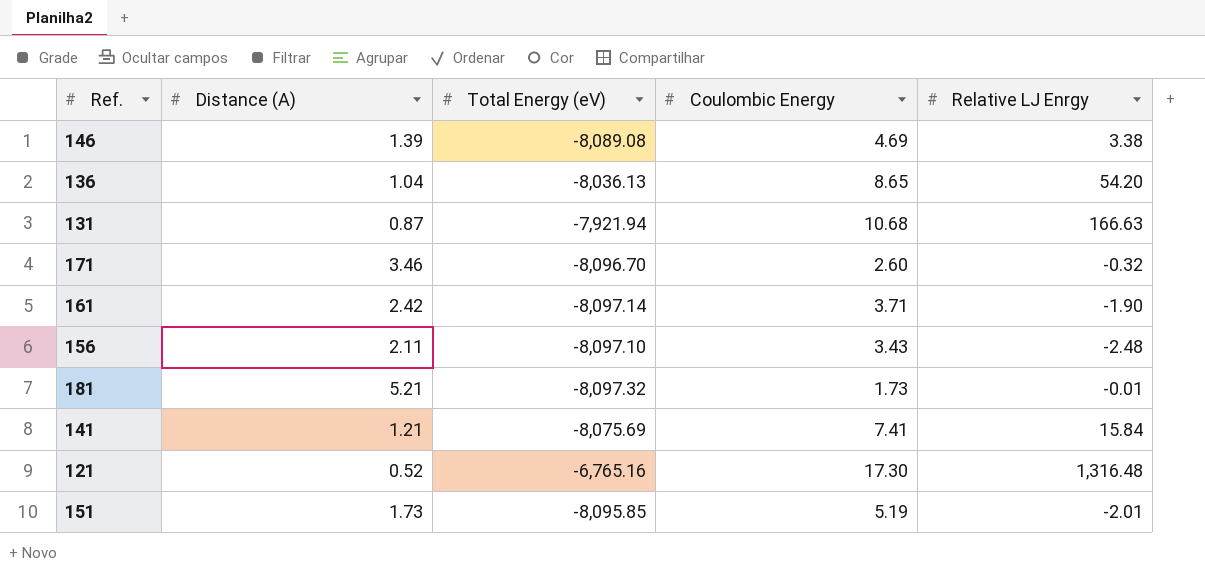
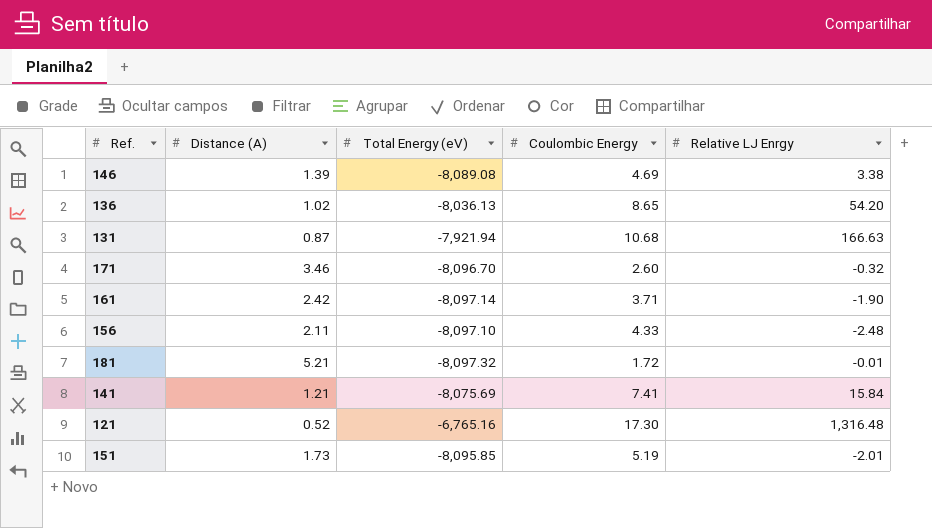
136 | Distance (A): 1.04 -> 1.02
156 | Coulombic Energy: 3.43 -> 4.33
181 | Coulombic Energy: 1.73 -> 1.72

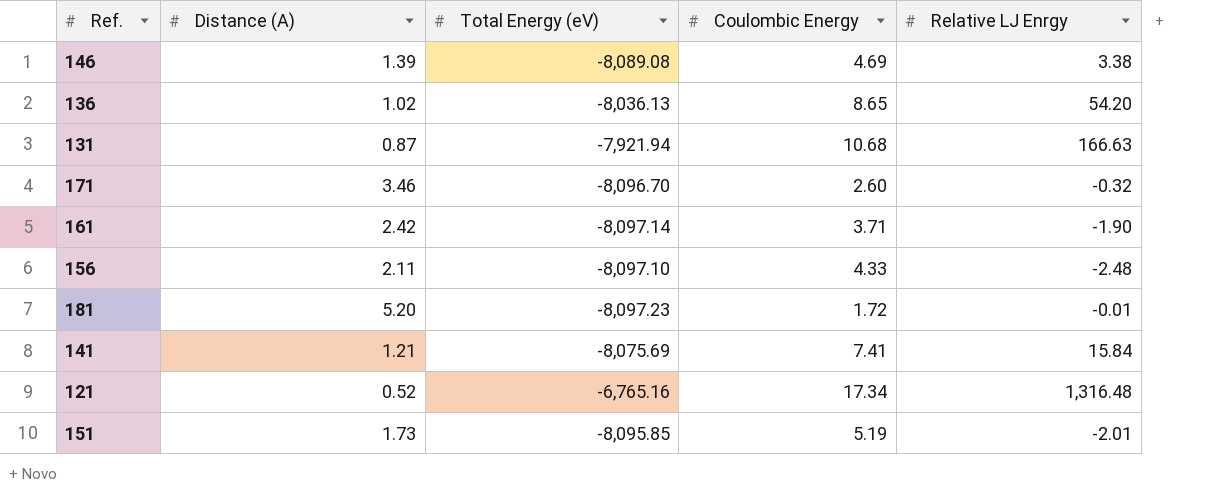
181 | Distance (A): 5.21 -> 5.20
181 | Total Energy (eV): -8,097.32 -> -8,097.23
121 | Coulombic Energy: 17.30 -> 17.34

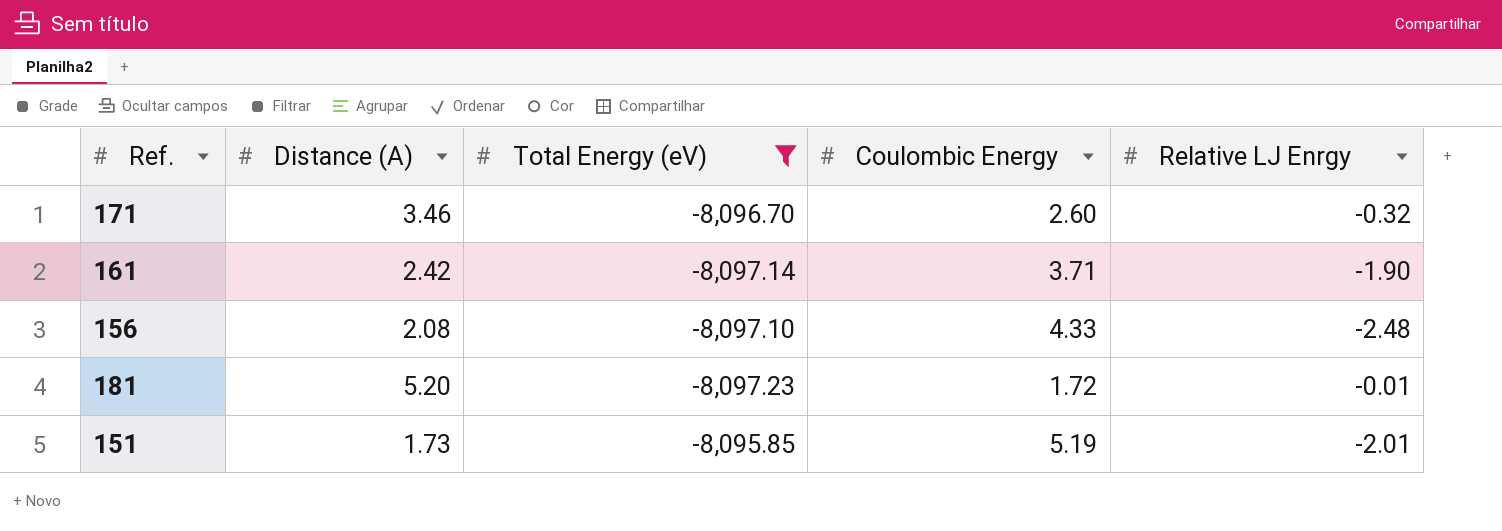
filter: none -> Total Energy (eV) <= -8,095.85
156 | Distance (A): 2.11 -> 2.08

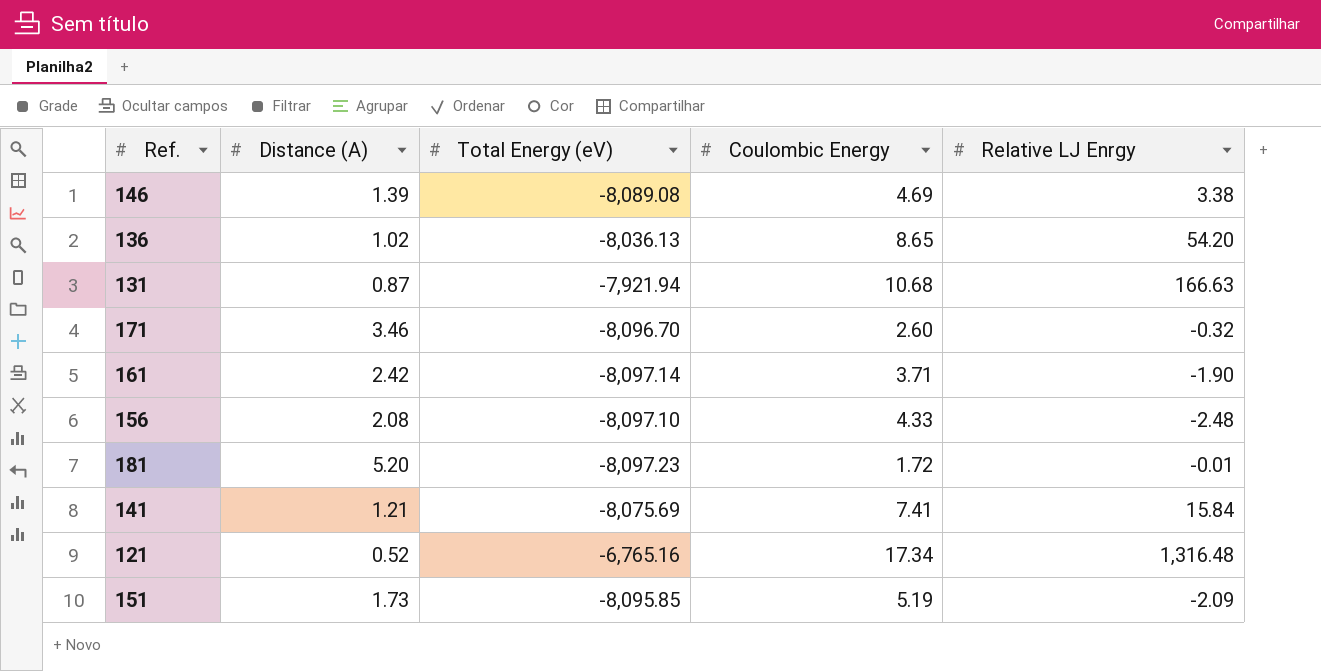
filter: Total Energy (eV) <= -8,095.85 -> none
151 | Relative LJ Enrgy: -2.01 -> -2.09

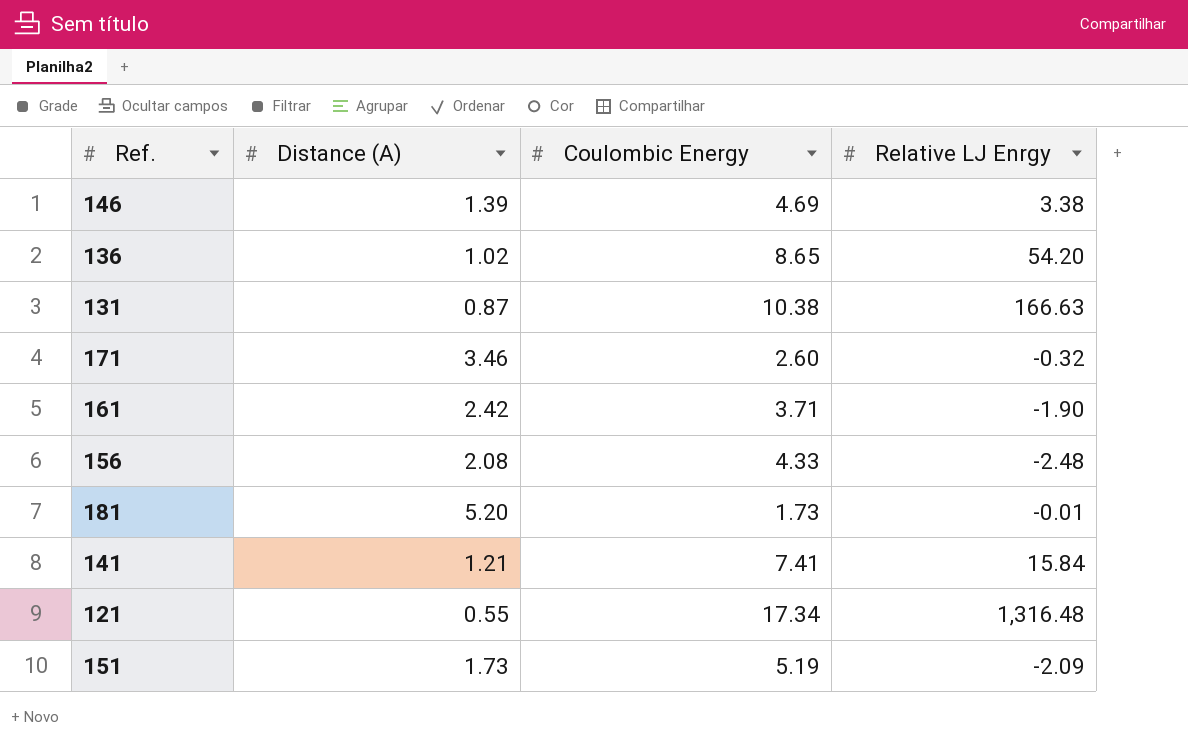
column Total Energy (eV) | position: 3 -> none
131 | Coulombic Energy: 10.68 -> 10.38
181 | Coulombic Energy: 1.72 -> 1.73
121 | Distance (A): 0.52 -> 0.55

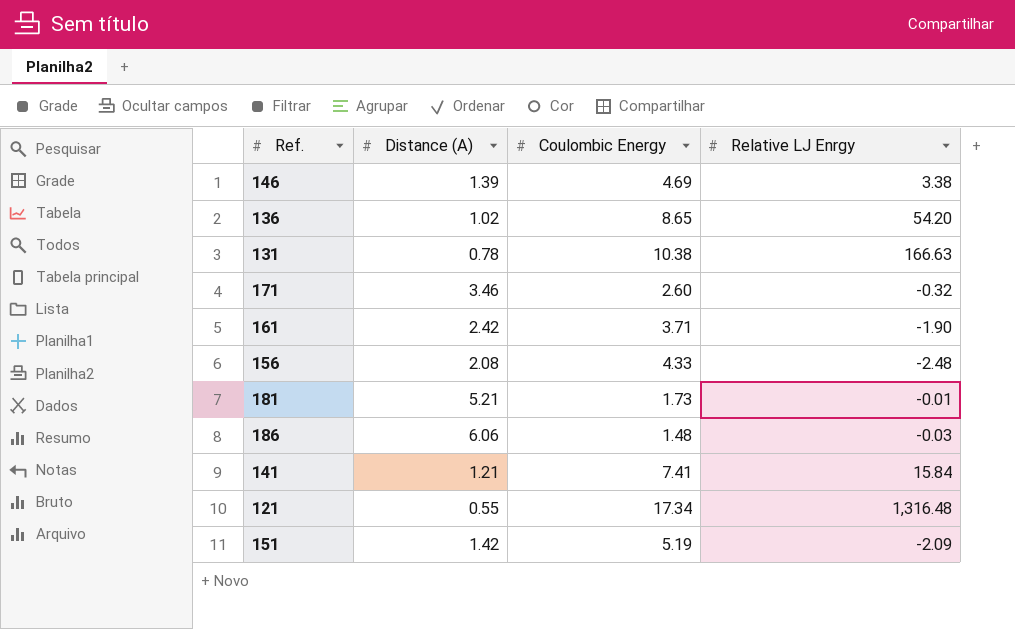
131 | Distance (A): 0.87 -> 0.78
181 | Distance (A): 5.20 -> 5.21
row 186: none -> 6.06 | 1.48 | -0.03
151 | Distance (A): 1.73 -> 1.42

